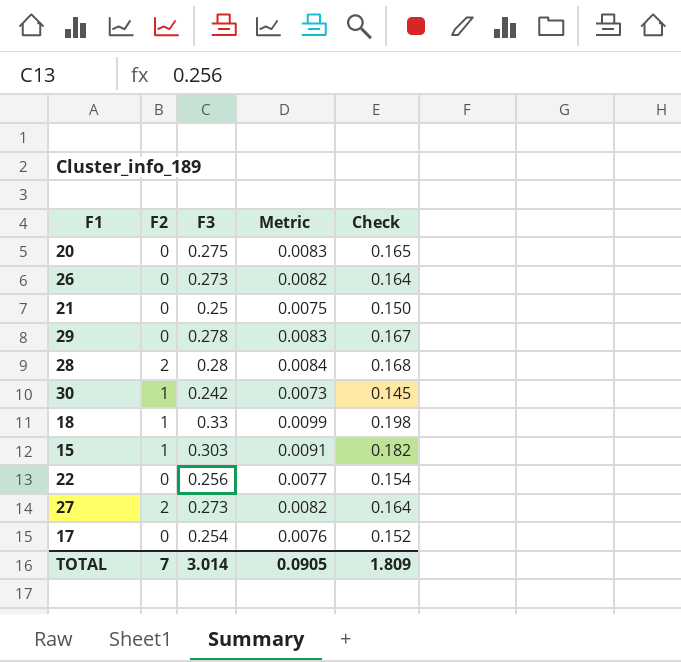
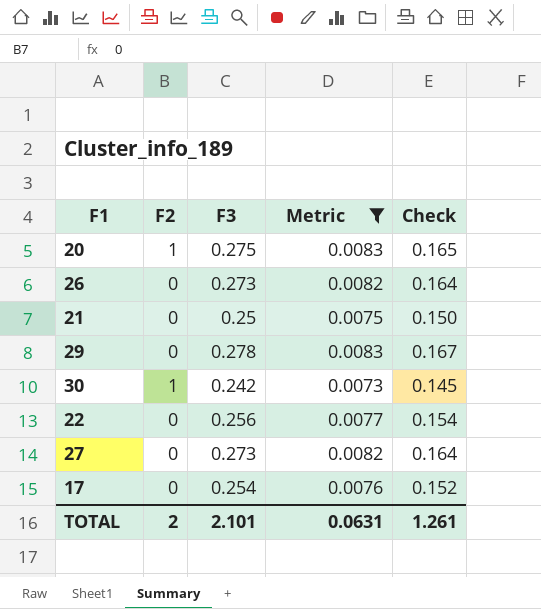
filter: none -> Metric <= 0.0083
20 | F2: 0 -> 1
27 | F2: 2 -> 0
TOTAL | F2: 7 -> 2
TOTAL | F3: 3.014 -> 2.101
TOTAL | Metric: 0.0905 -> 0.0631
TOTAL | Check: 1.809 -> 1.261

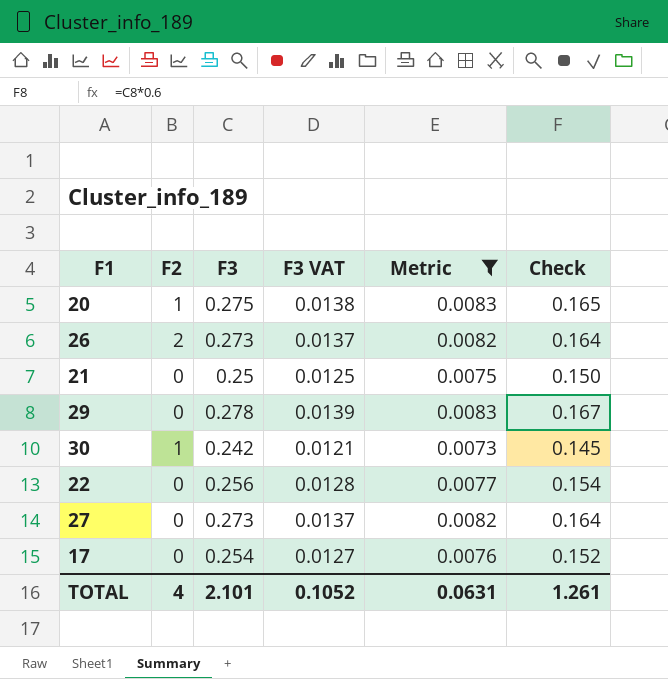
column F3 VAT | formula: none -> [F3] * 0.05
26 | F2: 0 -> 2
TOTAL | F2: 2 -> 4

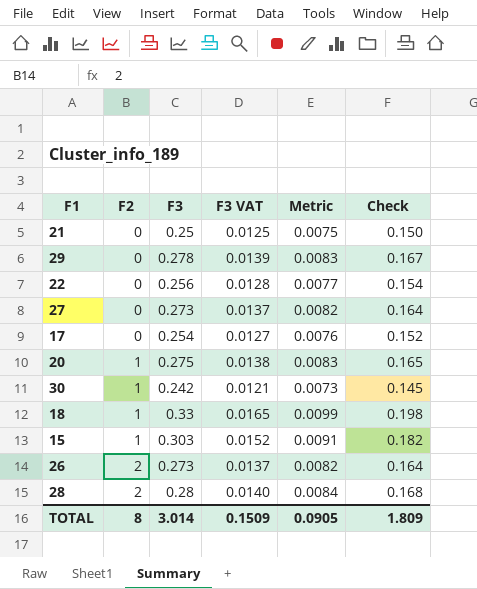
filter: Metric <= 0.0083 -> none
row order: none -> F2 ascending
TOTAL | F2: 4 -> 8
TOTAL | F3: 2.101 -> 3.014
TOTAL | F3 VAT: 0.1052 -> 0.1509
TOTAL | Metric: 0.0631 -> 0.0905
TOTAL | Check: 1.261 -> 1.809

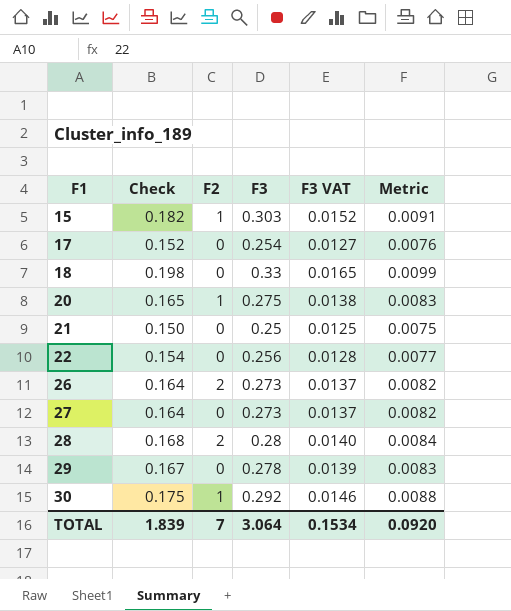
row order: F2 ascending -> F1 ascending
column Check | position: 6 -> 2
18 | F2: 1 -> 0
30 | Check: 0.145 -> 0.175
30 | F3: 0.242 -> 0.292
30 | F3 VAT: 0.0121 -> 0.0146
30 | Metric: 0.0073 -> 0.0088
TOTAL | Check: 1.809 -> 1.839
TOTAL | F2: 8 -> 7
TOTAL | F3: 3.014 -> 3.064
TOTAL | F3 VAT: 0.1509 -> 0.1534
TOTAL | Metric: 0.0905 -> 0.0920

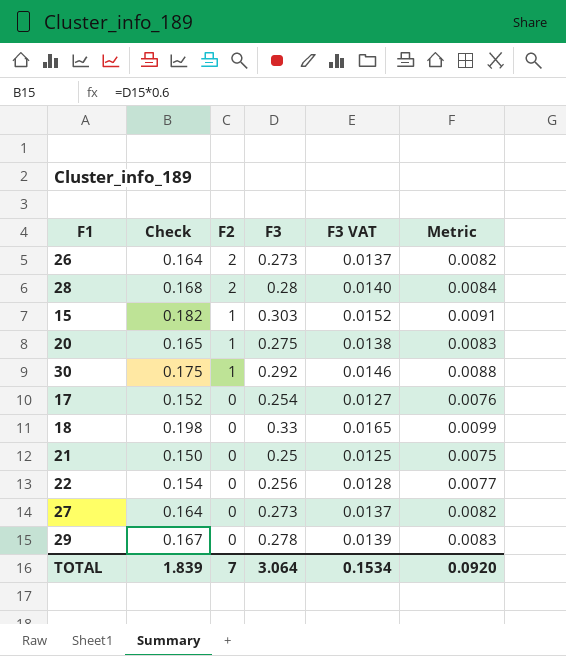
row order: F1 ascending -> F2 descending

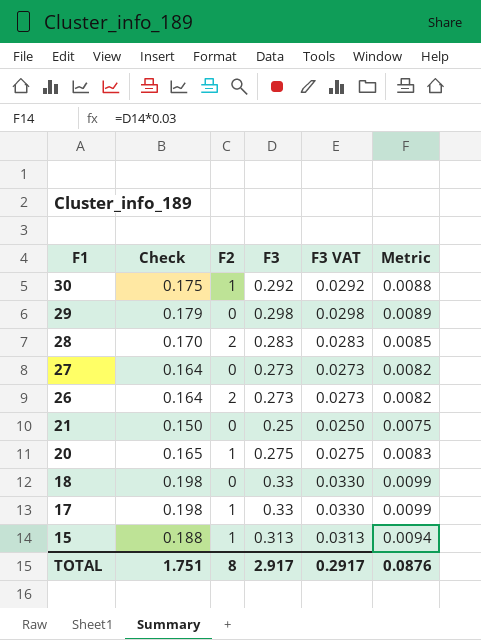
row order: F2 descending -> F1 descending
column F3 VAT | formula: [F3] * 0.05 -> [F3] * 0.1
row 22: 0.154 | 0 | 0.256 | 0.0128 | 0.0077 -> none
29 | Check: 0.167 -> 0.179
29 | F3: 0.278 -> 0.298
29 | Metric: 0.0083 -> 0.0089
28 | Check: 0.168 -> 0.170
28 | F3: 0.28 -> 0.283
28 | Metric: 0.0084 -> 0.0085
17 | Check: 0.152 -> 0.198
17 | F2: 0 -> 1
17 | F3: 0.254 -> 0.33
17 | Metric: 0.0076 -> 0.0099
15 | Check: 0.182 -> 0.188
15 | F3: 0.303 -> 0.313
15 | Metric: 0.0091 -> 0.0094
TOTAL | Check: 1.839 -> 1.751
TOTAL | F2: 7 -> 8
TOTAL | F3: 3.064 -> 2.917
TOTAL | F3 VAT: 0.1534 -> 0.2917
TOTAL | Metric: 0.0920 -> 0.0876

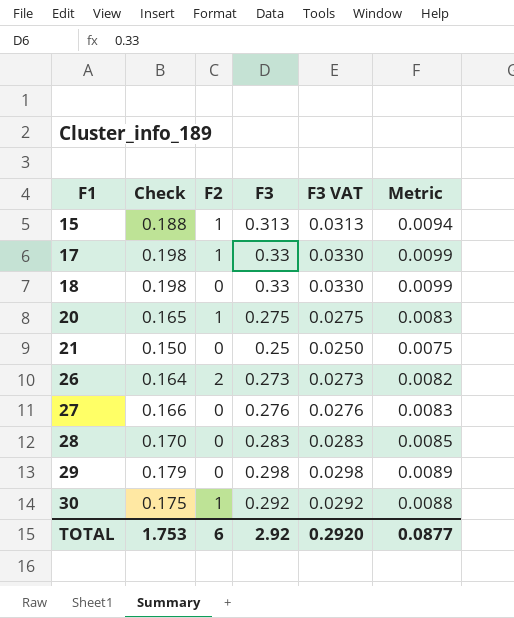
row order: F1 descending -> F1 ascending
27 | Check: 0.164 -> 0.166
27 | F3: 0.273 -> 0.276
27 | F3 VAT: 0.0273 -> 0.0276
27 | Metric: 0.0082 -> 0.0083
28 | F2: 2 -> 0
TOTAL | Check: 1.751 -> 1.753
TOTAL | F2: 8 -> 6
TOTAL | F3: 2.917 -> 2.92
TOTAL | F3 VAT: 0.2917 -> 0.2920
TOTAL | Metric: 0.0876 -> 0.0877

